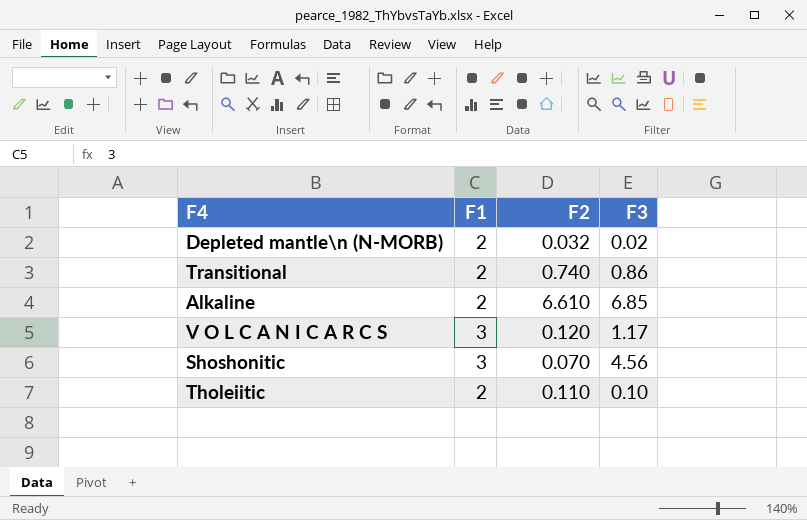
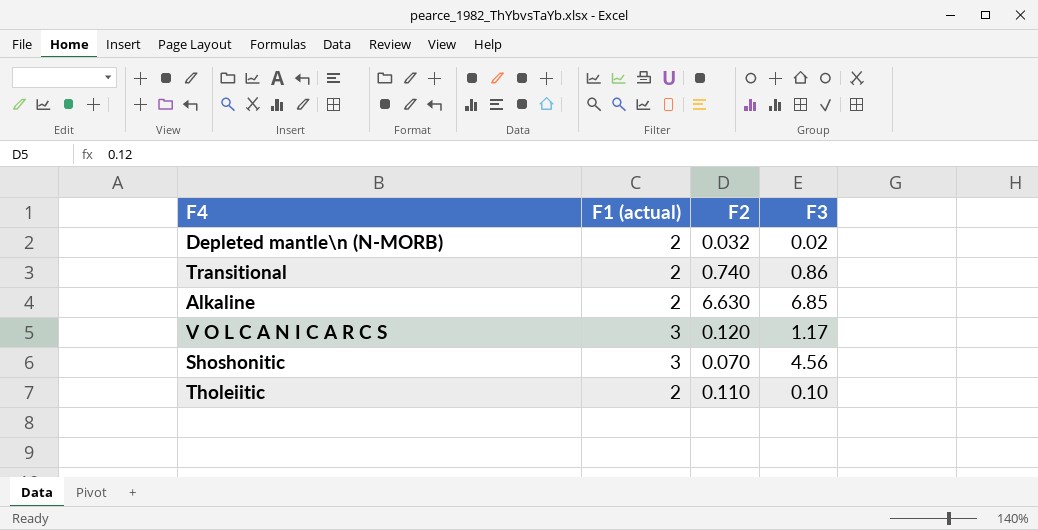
column name: F1 -> F1 (actual)
Alkaline | F2: 6.610 -> 6.630

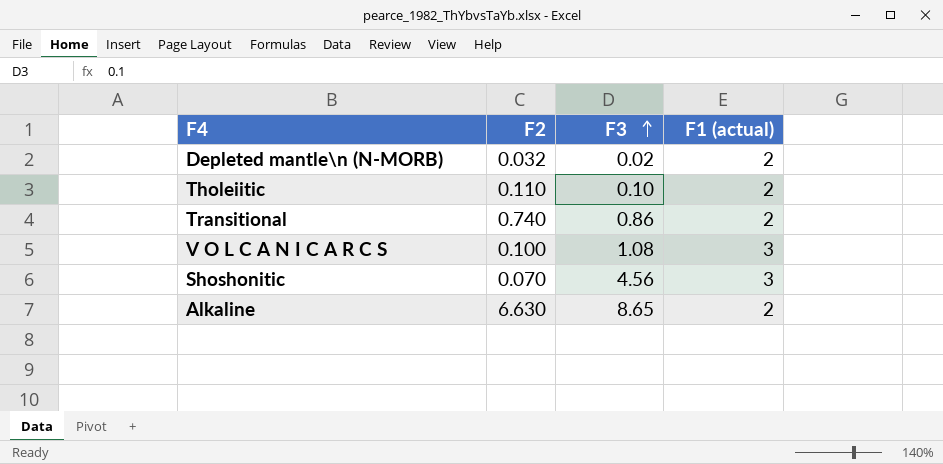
row order: none -> F3 ascending
column F1 (actual) | position: 2 -> 4
V O L C A N I C A R C S | F2: 0.120 -> 0.100
V O L C A N I C A R C S | F3: 1.17 -> 1.08
Alkaline | F3: 6.85 -> 8.65

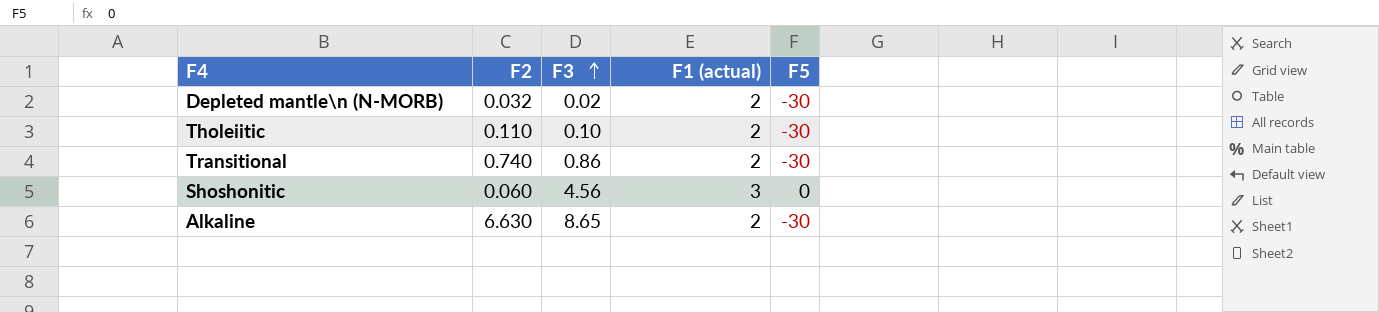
column F5 | position: none -> 5
row V O L C A N I C A R C S: 0.100 | 1.08 | 3 -> none
Shoshonitic | F2: 0.070 -> 0.060

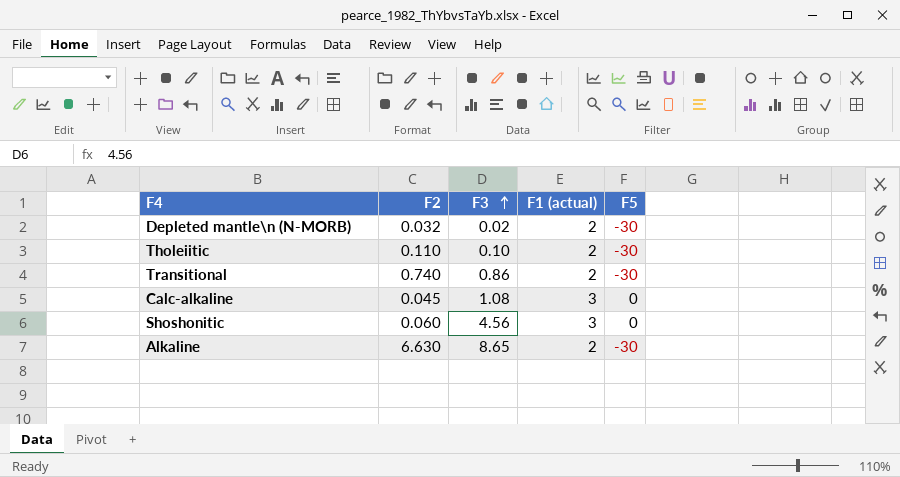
row Calc-alkaline: none -> 0.045 | 1.08 | 3 | 0

